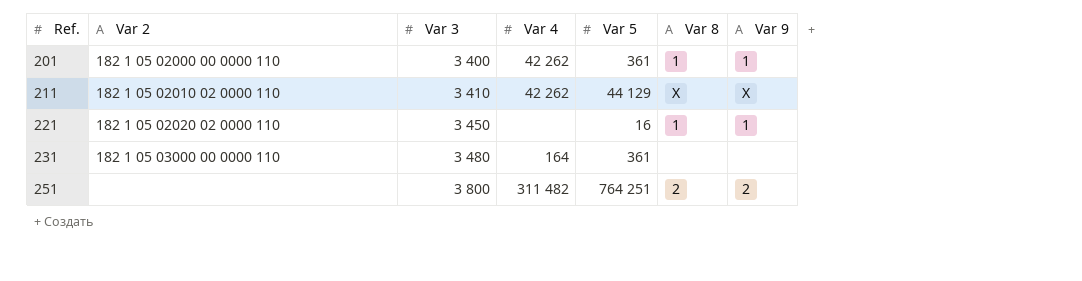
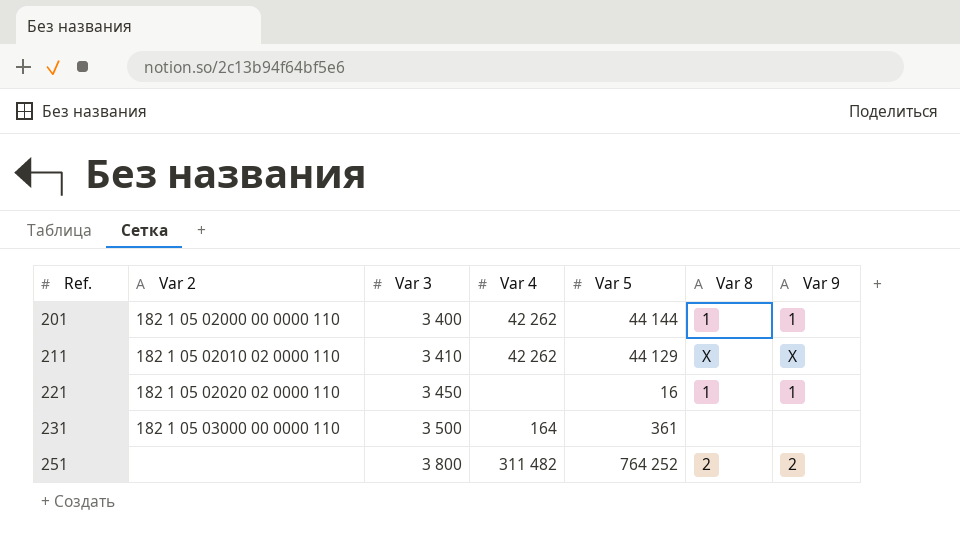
201 | Var 5: 361 -> 44 144
231 | Var 3: 3 480 -> 3 500
251 | Var 5: 764 251 -> 764 252

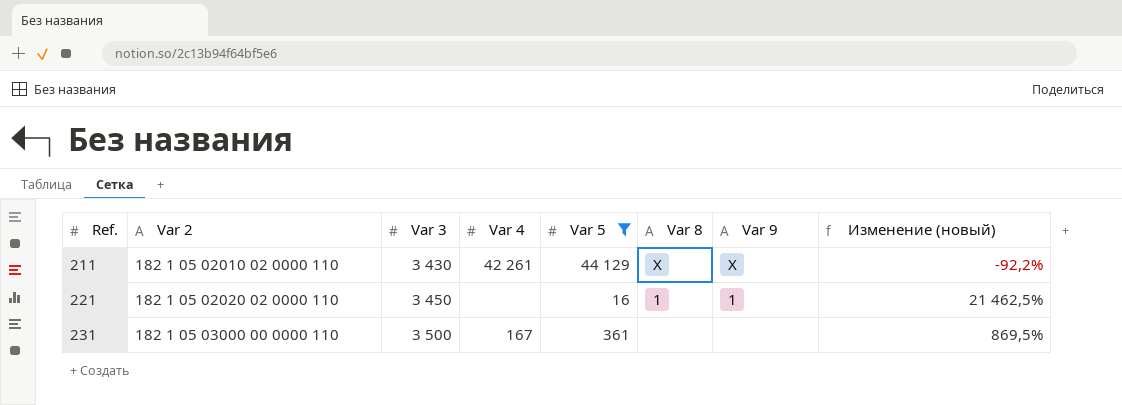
filter: none -> Var 5 <= 44 129
column Изменение (новый) | formula: none -> ([Var 3] - [Var 5]) / [Var 5]
211 | Var 3: 3 410 -> 3 430
211 | Var 4: 42 262 -> 42 261
231 | Var 4: 164 -> 167

